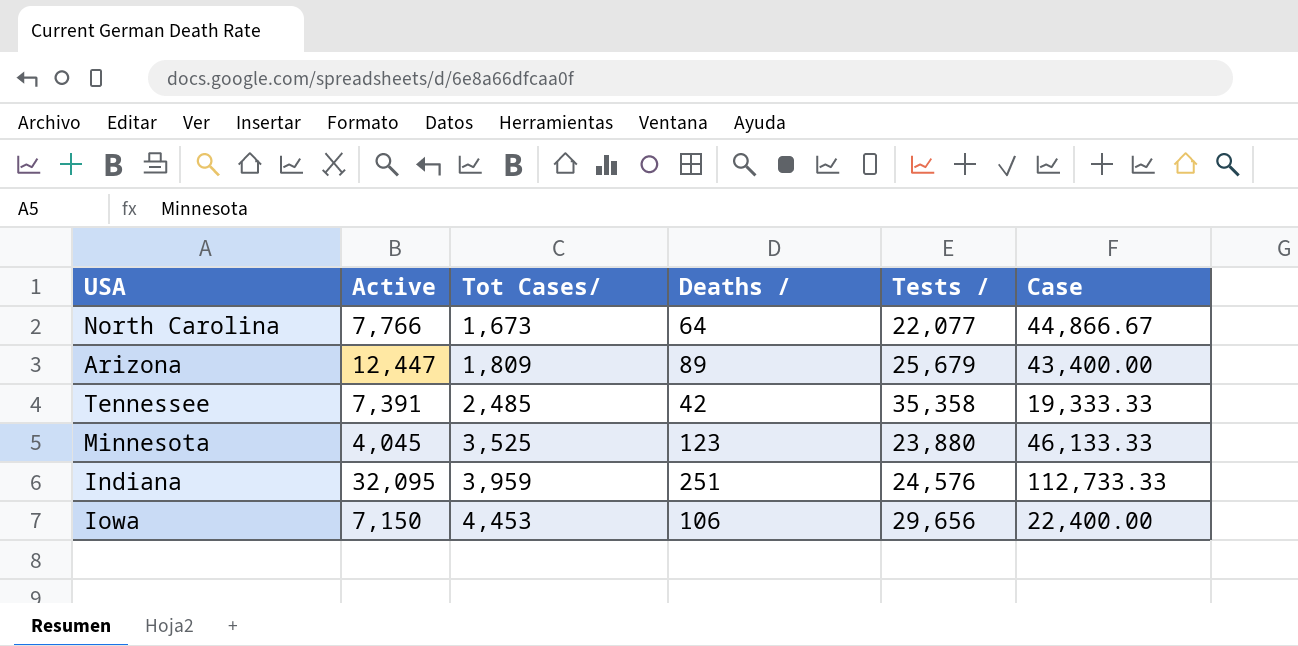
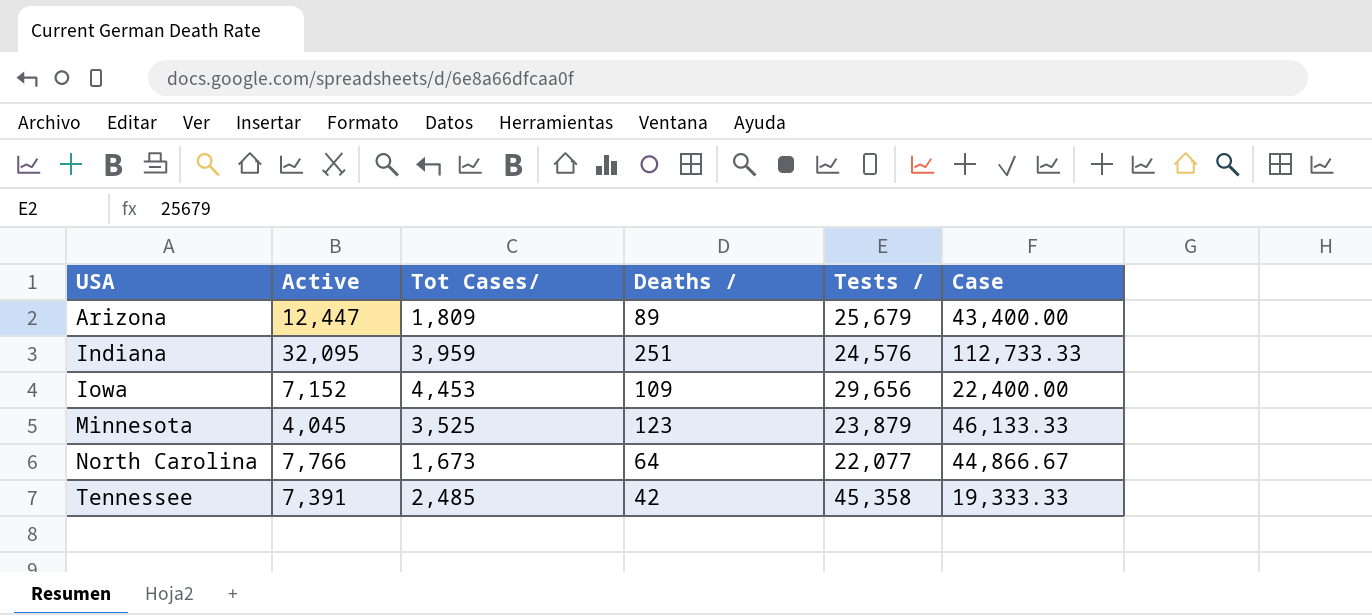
row order: Tot Cases/ ascending -> USA ascending
Iowa | Active: 7,150 -> 7,152
Iowa | Deaths /: 106 -> 109
Minnesota | Tests /: 23,880 -> 23,879
Tennessee | Tests /: 35,358 -> 45,358

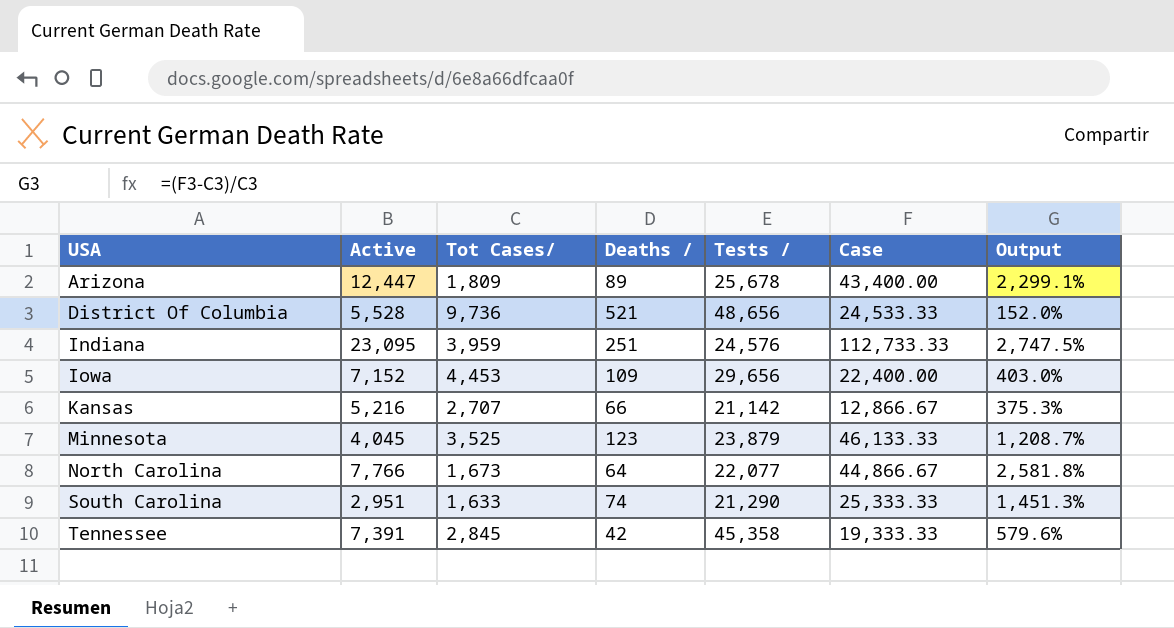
column Output | formula: none -> ([Case] - [Tot Cases/]) / [Tot Cases/]
Arizona | Tests /: 25,679 -> 25,678
row District Of Columbia: none -> 5,528 | 9,736 | 521 | 48,656 | 24,533.33 | 152.0%
Indiana | Active: 32,095 -> 23,095
row Kansas: none -> 5,216 | 2,707 | 66 | 21,142 | 12,866.67 | 375.3%
row South Carolina: none -> 2,951 | 1,633 | 74 | 21,290 | 25,333.33 | 1,451.3%
Tennessee | Tot Cases/: 2,485 -> 2,845

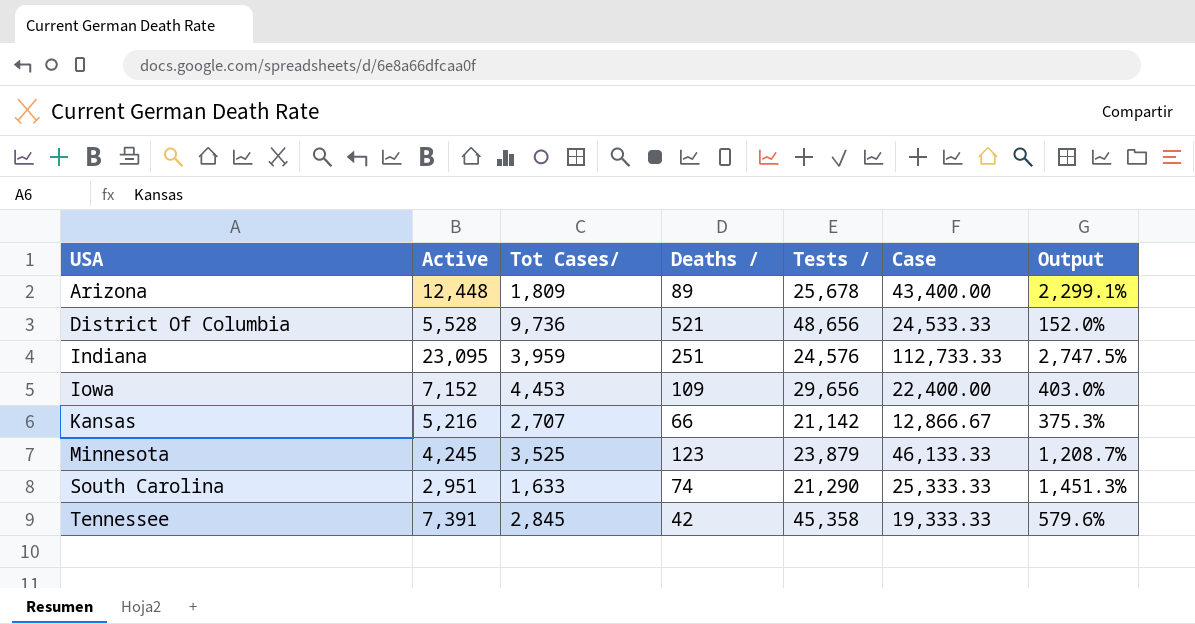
row North Carolina: 7,766 | 1,673 | 64 | 22,077 | 44,866.67 | 2,581.8% -> none
Arizona | Active: 12,447 -> 12,448
Minnesota | Active: 4,045 -> 4,245

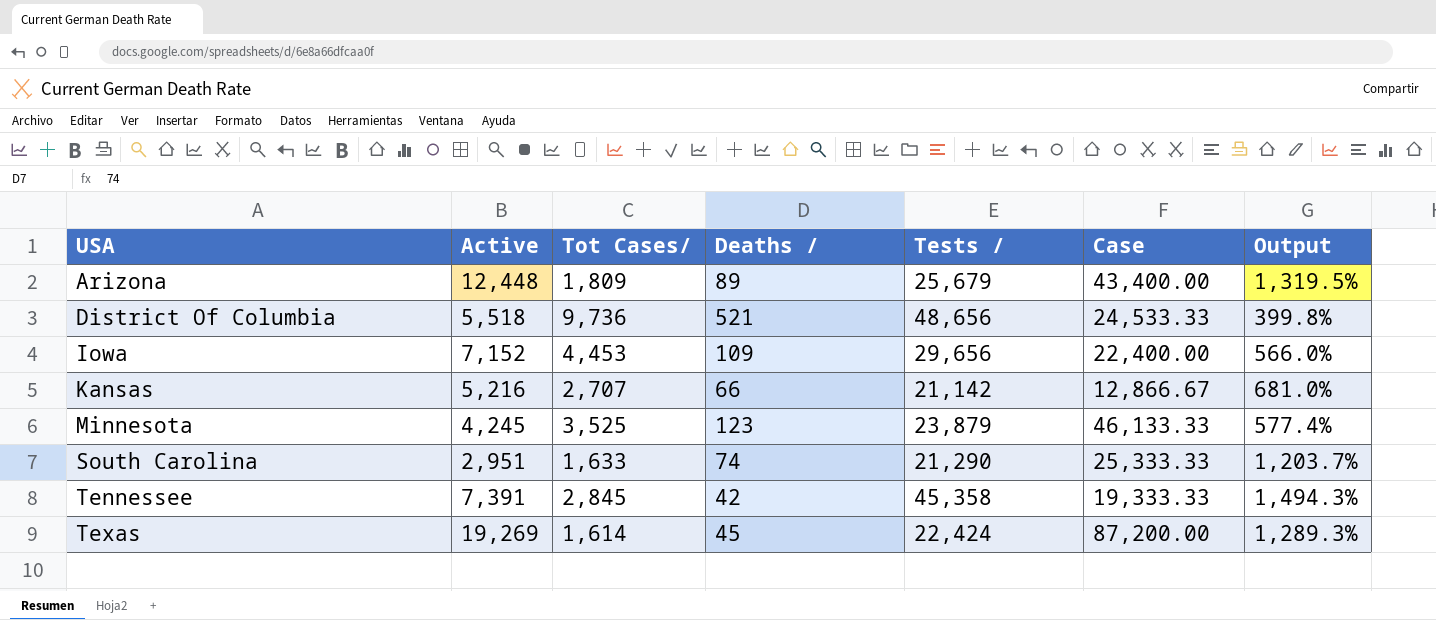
column Output | formula: ([Case] - [Tot Cases/]) / [Tot Cases/] -> ([Tests /] - [Tot Cases/]) / [Tot Cases/]
row Indiana: 23,095 | 3,959 | 251 | 24,576 | 112,733.33 | 2,747.5% -> none
Arizona | Tests /: 25,678 -> 25,679
District Of Columbia | Active: 5,528 -> 5,518
row Texas: none -> 19,269 | 1,614 | 45 | 22,424 | 87,200.00 | 1,289.3%

